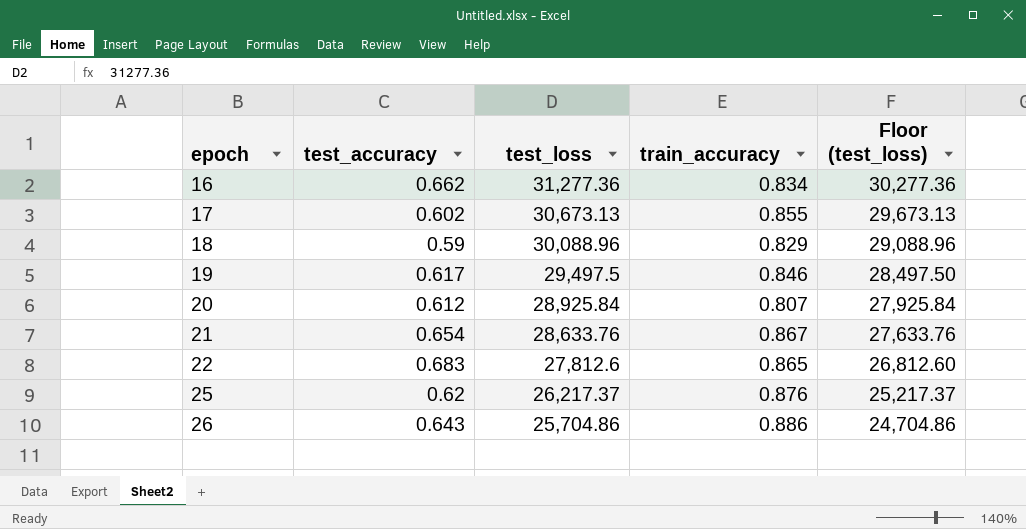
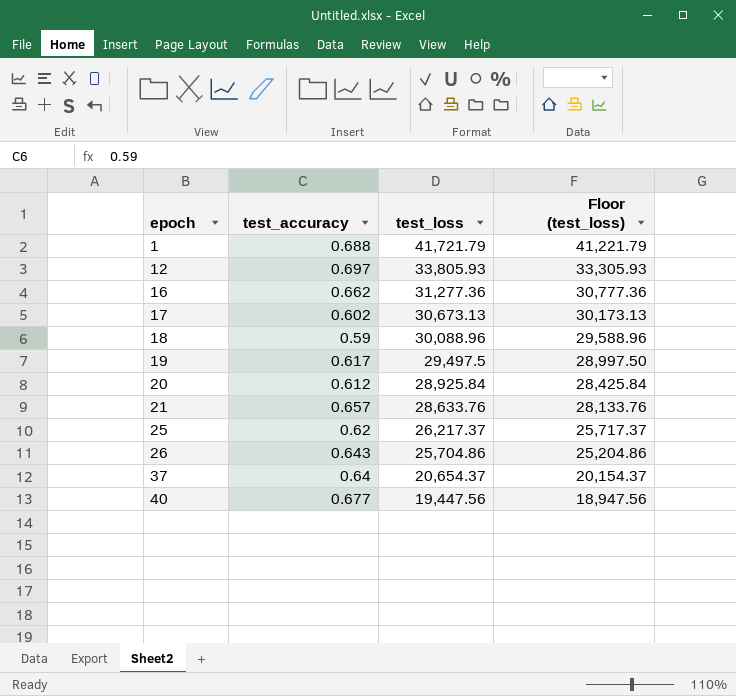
column train_accuracy | position: 4 -> none
column Floor (test_loss) | formula: [test_loss] - 1000 -> [test_loss] - 500
row 22: 0.683 | 27,812.6 | 0.865 | 26,812.60 -> none
row 1: none -> 0.688 | 41,721.79 | 41,221.79
row 12: none -> 0.697 | 33,805.93 | 33,305.93
21 | test_accuracy: 0.654 -> 0.657
row 37: none -> 0.64 | 20,654.37 | 20,154.37
row 40: none -> 0.677 | 19,447.56 | 18,947.56

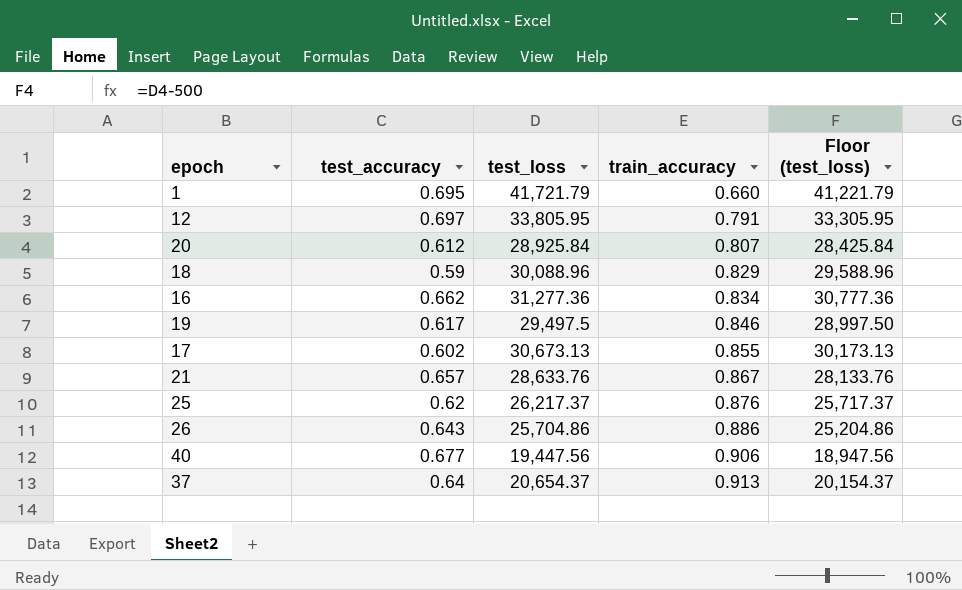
row order: epoch ascending -> train_accuracy ascending
column train_accuracy | position: none -> 4
1 | test_accuracy: 0.688 -> 0.695
12 | test_loss: 33,805.93 -> 33,805.95
12 | Floor (test_loss): 33,305.93 -> 33,305.95

